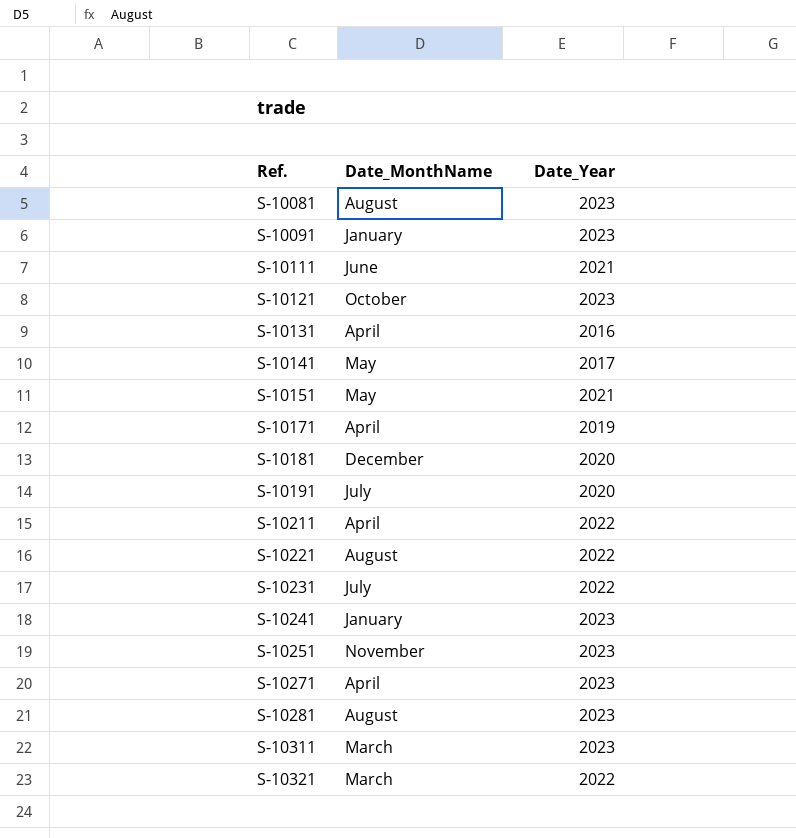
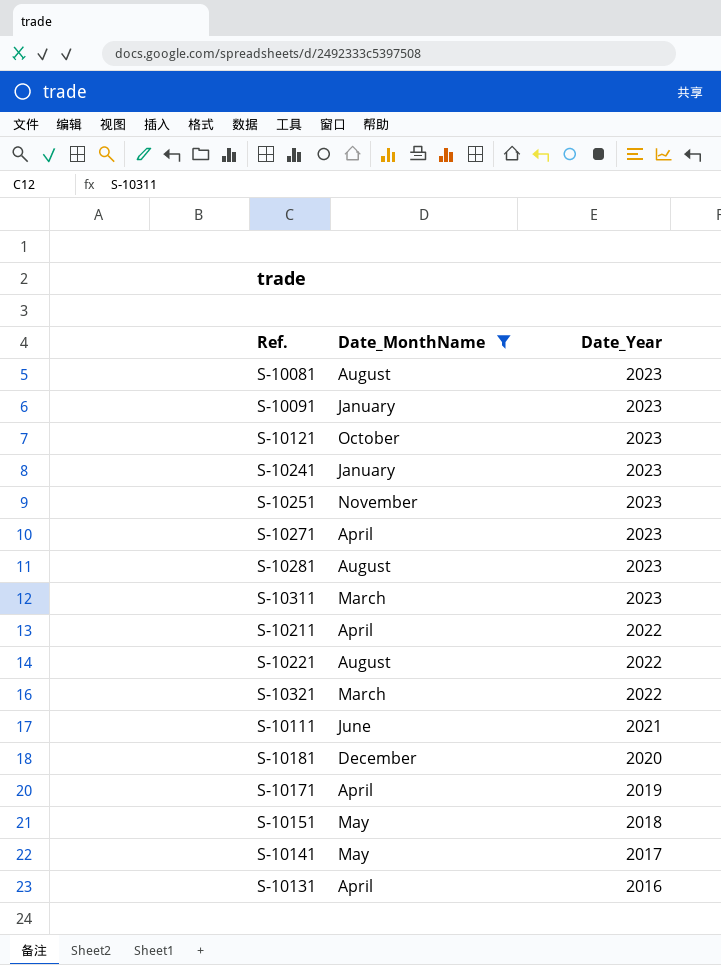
filter: none -> Date_MonthName != July
row order: Ref. ascending -> Date_Year descending
S-10151 | Date_Year: 2021 -> 2018

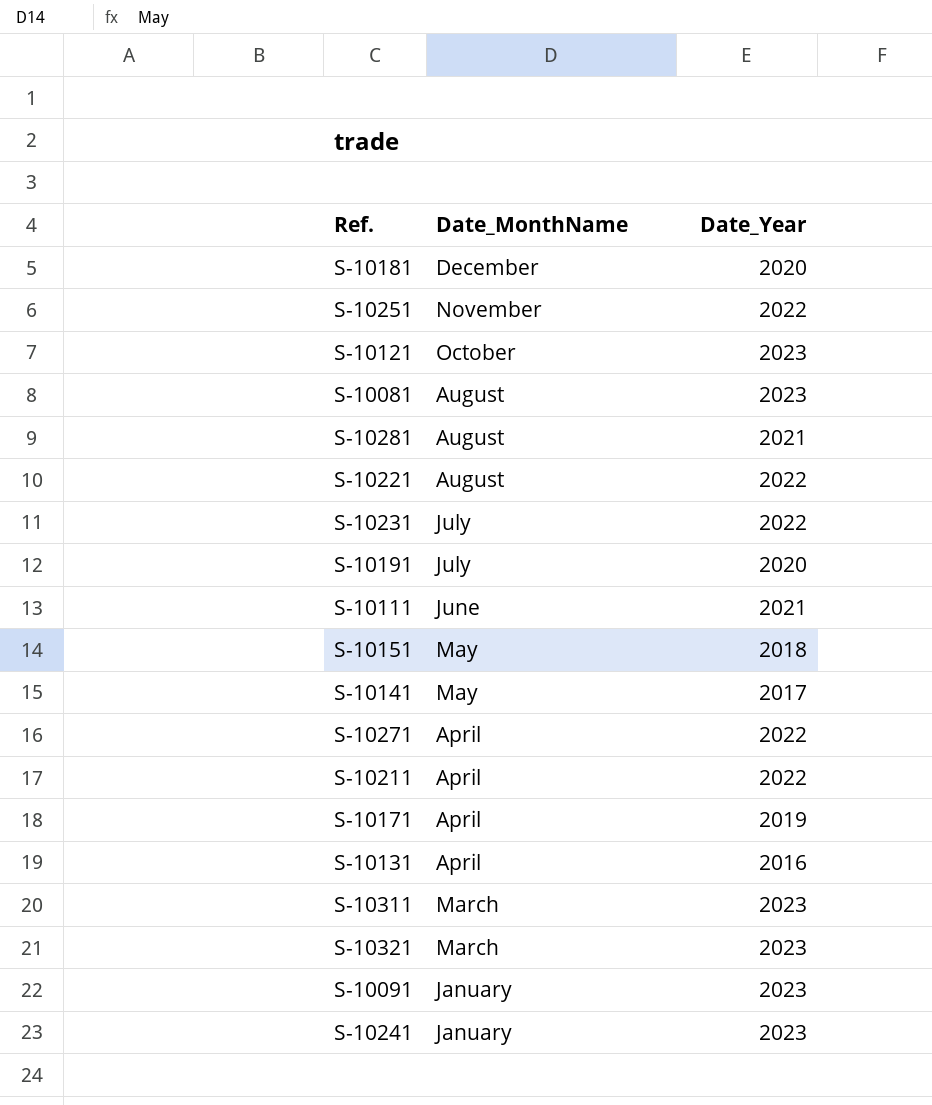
filter: Date_MonthName != July -> none
row order: Date_Year descending -> Date_MonthName descending
S-10251 | Date_Year: 2023 -> 2022
S-10281 | Date_Year: 2023 -> 2021
S-10271 | Date_Year: 2023 -> 2022
S-10321 | Date_Year: 2022 -> 2023

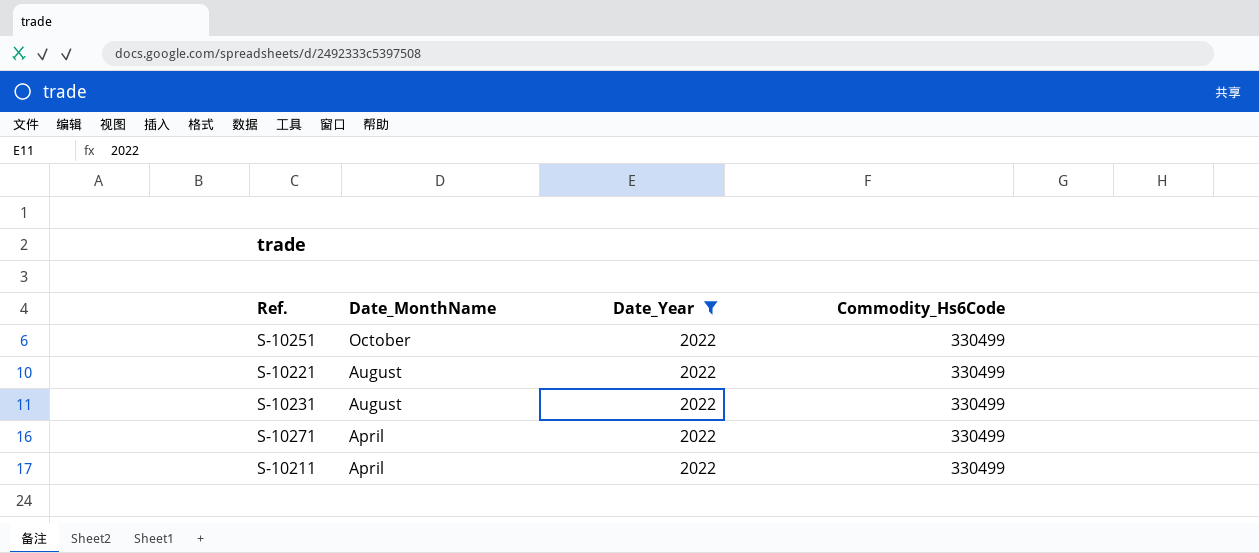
filter: none -> Date_Year = 2022
column Commodity_Hs6Code | position: none -> 4
S-10251 | Date_MonthName: November -> October
S-10231 | Date_MonthName: July -> August

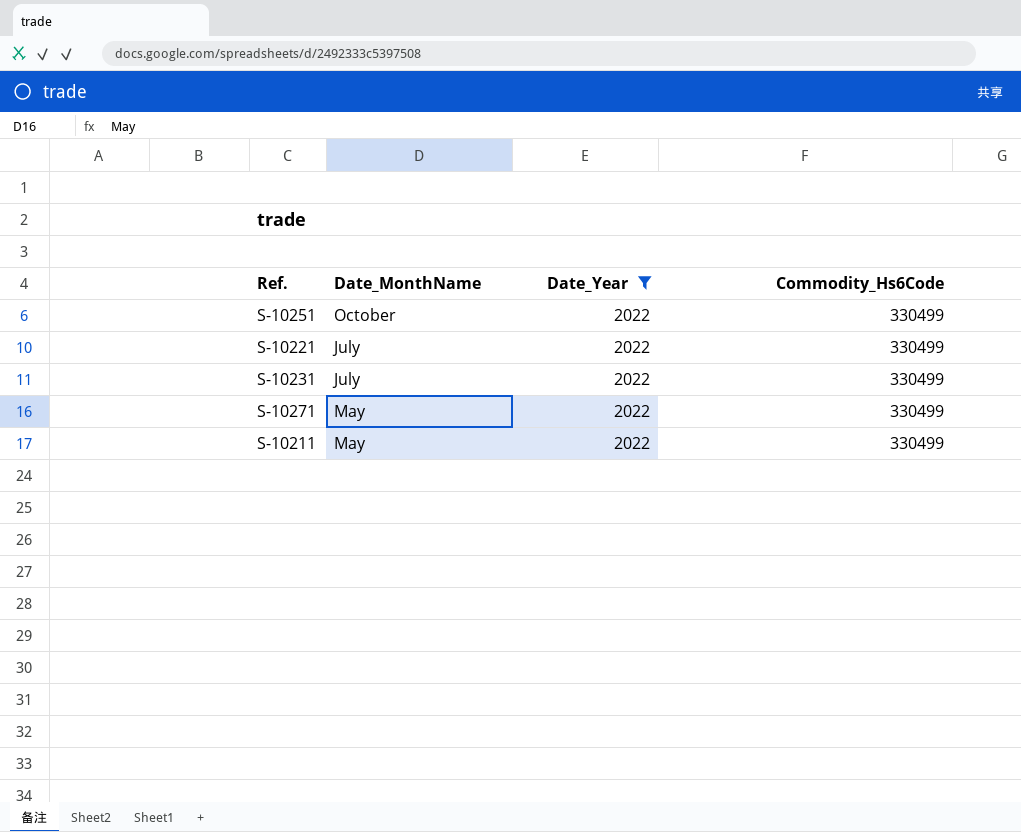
S-10221 | Date_MonthName: August -> July
S-10231 | Date_MonthName: August -> July
S-10271 | Date_MonthName: April -> May
S-10211 | Date_MonthName: April -> May

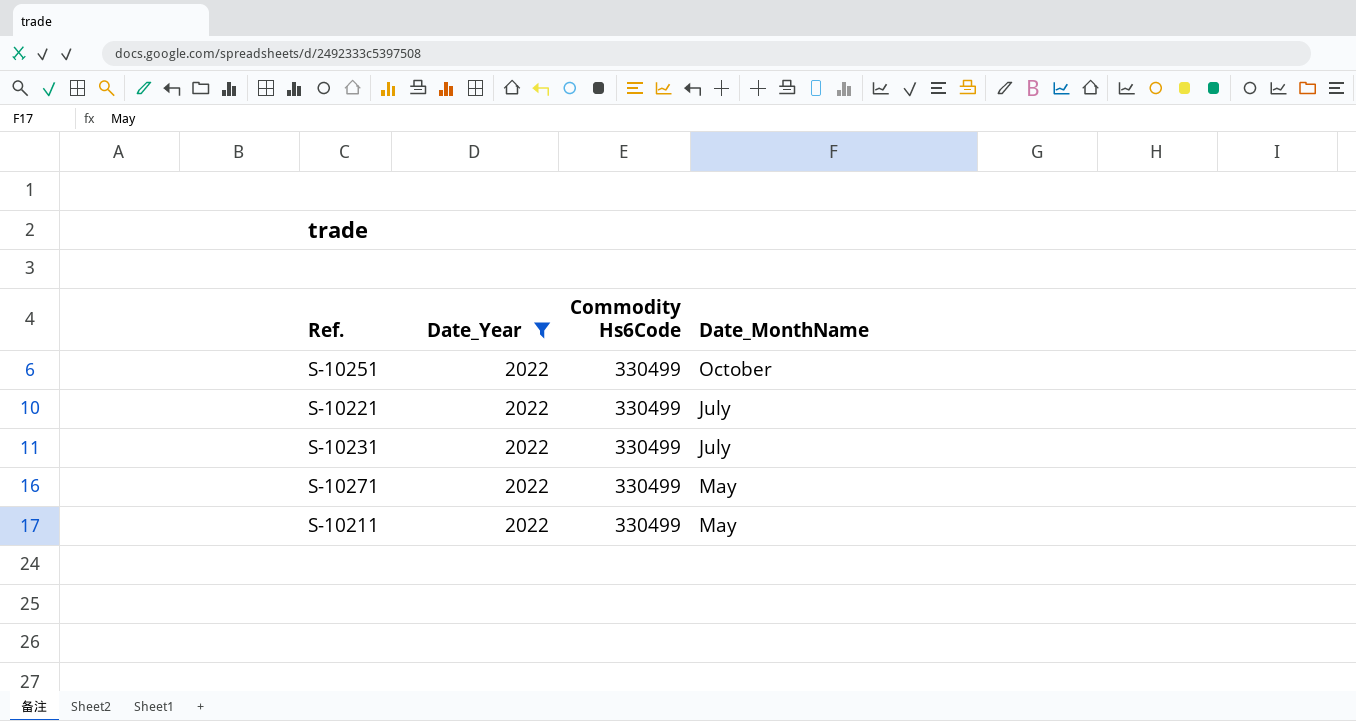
column name: Commodity_Hs6Code -> Commodity Hs6Code
column Date_MonthName | position: 2 -> 4

